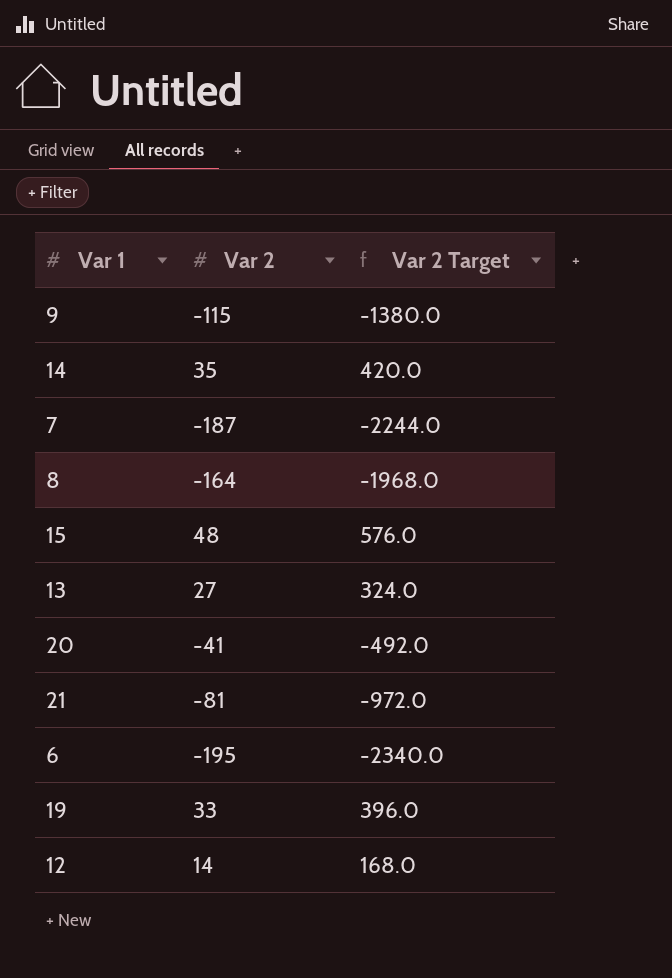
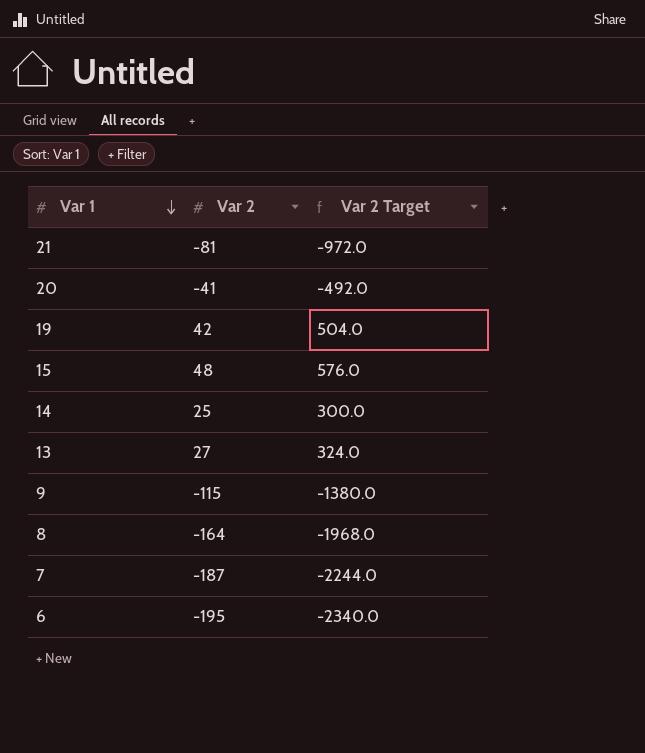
row order: none -> Var 1 descending
row 12: 14 | 168.0 -> none
19 | Var 2: 33 -> 42
19 | Var 2 Target: 396.0 -> 504.0
14 | Var 2: 35 -> 25
14 | Var 2 Target: 420.0 -> 300.0

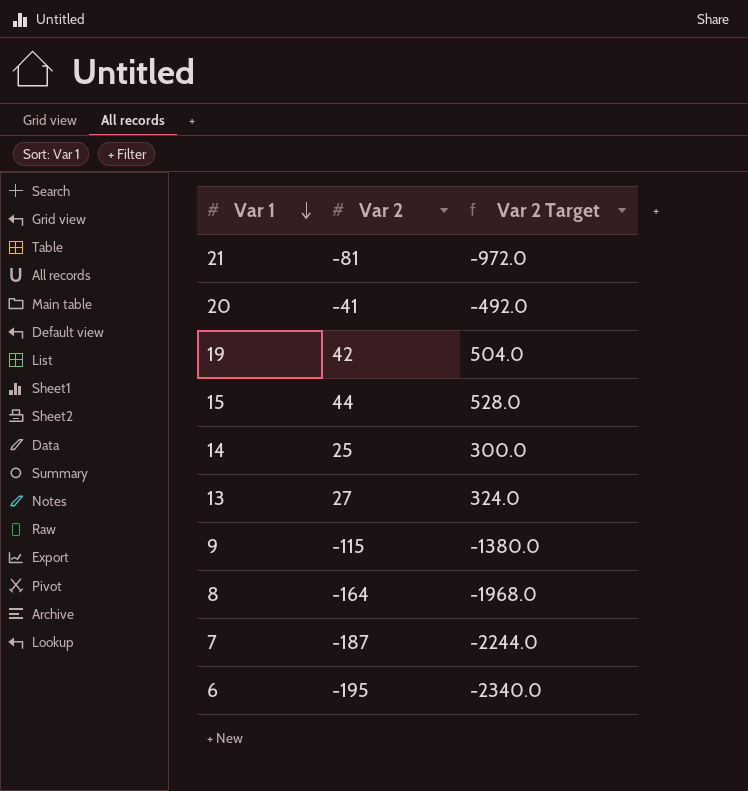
15 | Var 2: 48 -> 44
15 | Var 2 Target: 576.0 -> 528.0

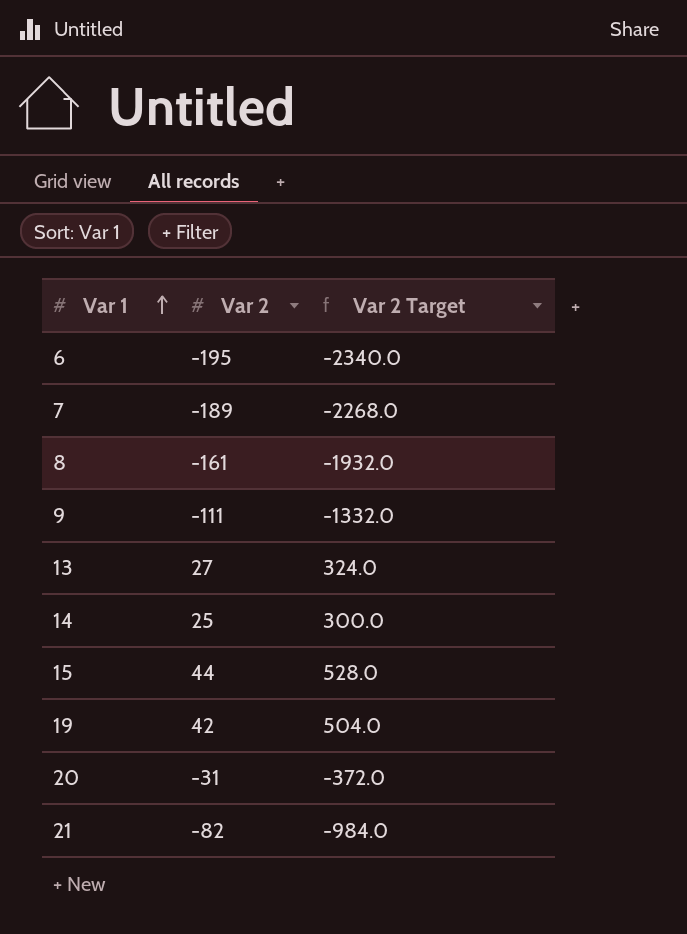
row order: Var 1 descending -> Var 1 ascending
7 | Var 2: -187 -> -189
7 | Var 2 Target: -2244.0 -> -2268.0
8 | Var 2: -164 -> -161
8 | Var 2 Target: -1968.0 -> -1932.0
9 | Var 2: -115 -> -111
9 | Var 2 Target: -1380.0 -> -1332.0
20 | Var 2: -41 -> -31
20 | Var 2 Target: -492.0 -> -372.0
21 | Var 2: -81 -> -82
21 | Var 2 Target: -972.0 -> -984.0

